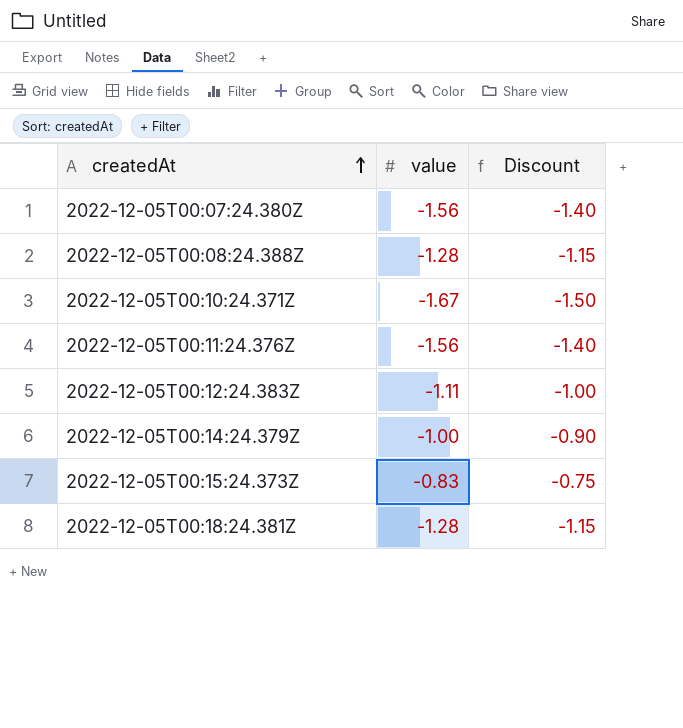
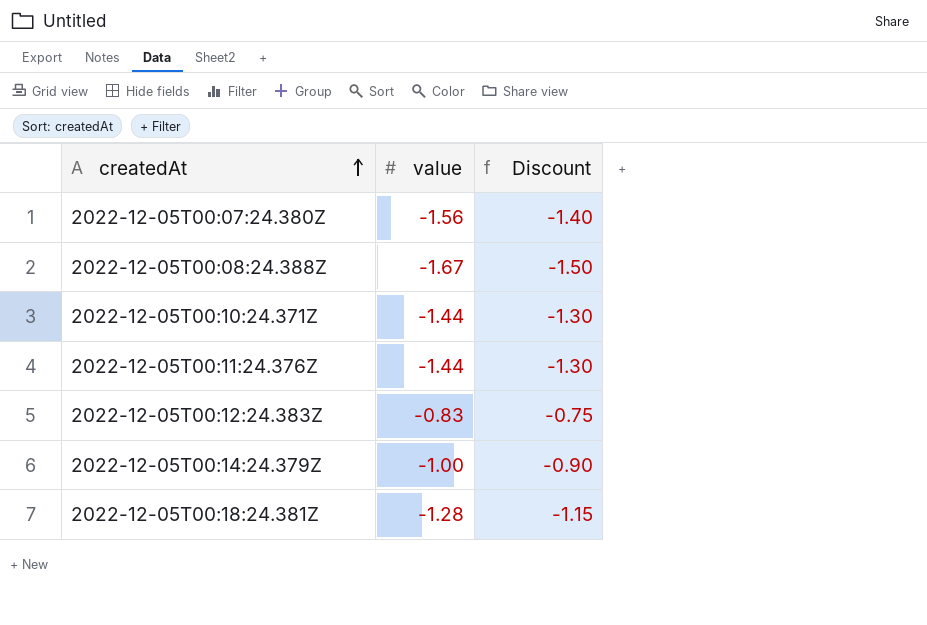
row 2022-12-05T00:15:24.373Z: -0.83 | -0.75 -> none
2022-12-05T00:08:24.388Z | value: -1.28 -> -1.67
2022-12-05T00:08:24.388Z | Discount: -1.15 -> -1.50
2022-12-05T00:10:24.371Z | value: -1.67 -> -1.44
2022-12-05T00:10:24.371Z | Discount: -1.50 -> -1.30
2022-12-05T00:11:24.376Z | value: -1.56 -> -1.44
2022-12-05T00:11:24.376Z | Discount: -1.40 -> -1.30
2022-12-05T00:12:24.383Z | value: -1.11 -> -0.83
2022-12-05T00:12:24.383Z | Discount: -1.00 -> -0.75

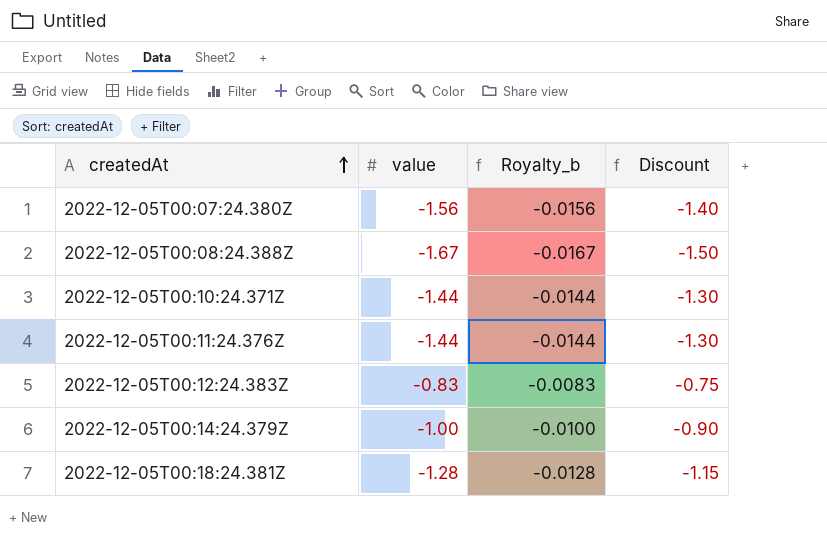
column Royalty_b | formula: none -> [value] * 0.01

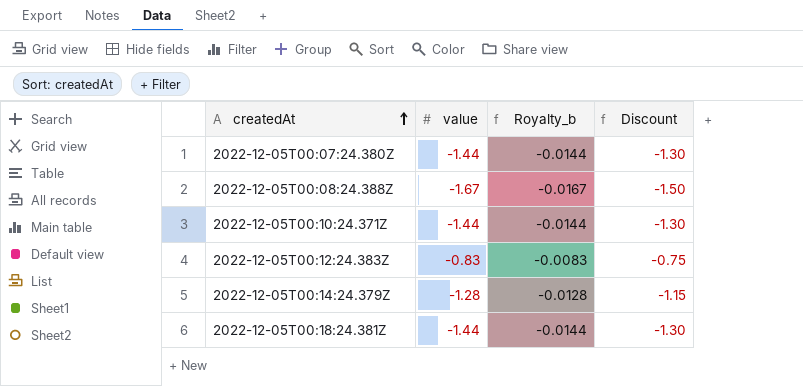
row 2022-12-05T00:11:24.376Z: -1.44 | -0.0144 | -1.30 -> none
2022-12-05T00:07:24.380Z | value: -1.56 -> -1.44
2022-12-05T00:07:24.380Z | Royalty_b: -0.0156 -> -0.0144
2022-12-05T00:07:24.380Z | Discount: -1.40 -> -1.30
2022-12-05T00:14:24.379Z | value: -1.00 -> -1.28
2022-12-05T00:14:24.379Z | Royalty_b: -0.0100 -> -0.0128
2022-12-05T00:14:24.379Z | Discount: -0.90 -> -1.15
2022-12-05T00:18:24.381Z | value: -1.28 -> -1.44
2022-12-05T00:18:24.381Z | Royalty_b: -0.0128 -> -0.0144
2022-12-05T00:18:24.381Z | Discount: -1.15 -> -1.30

